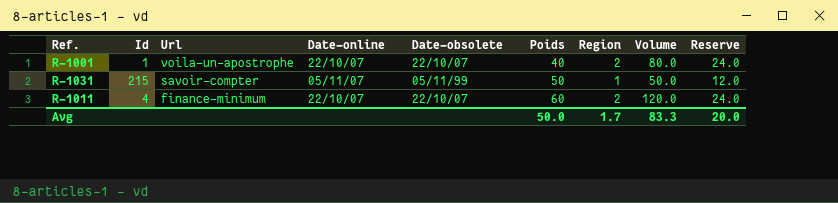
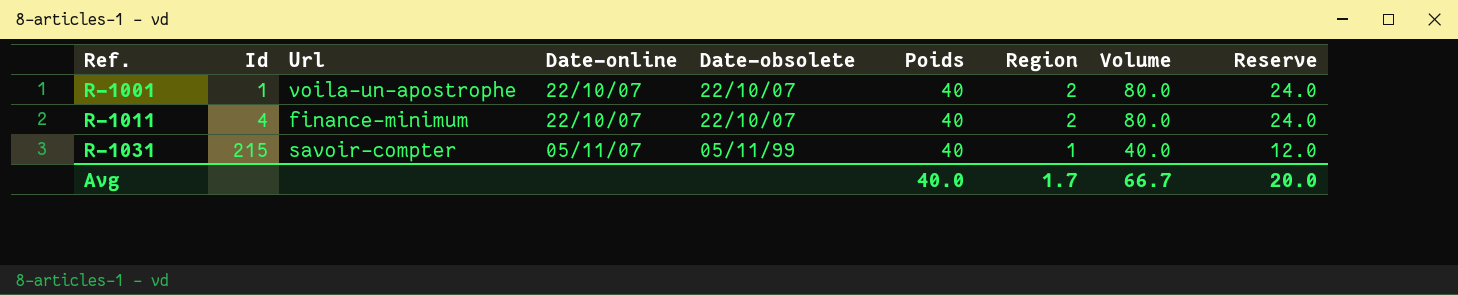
row order: Url descending -> Ref. ascending
R-1011 | Poids: 60 -> 40
R-1011 | Volume: 120.0 -> 80.0
R-1031 | Poids: 50 -> 40
R-1031 | Volume: 50.0 -> 40.0
Avg | Poids: 50.0 -> 40.0
Avg | Volume: 83.3 -> 66.7

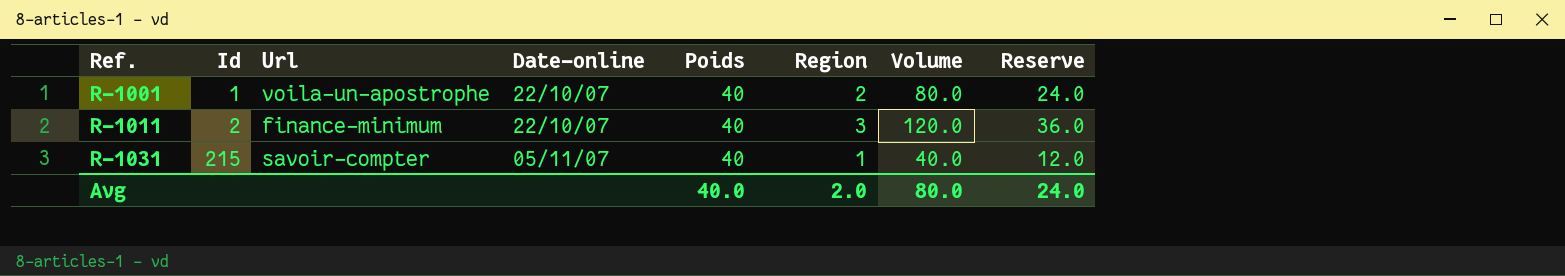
column Date-obsolete | position: 5 -> none
R-1011 | Id: 4 -> 2
R-1011 | Region: 2 -> 3
R-1011 | Volume: 80.0 -> 120.0
R-1011 | Reserve: 24.0 -> 36.0
Avg | Region: 1.7 -> 2.0
Avg | Volume: 66.7 -> 80.0
Avg | Reserve: 20.0 -> 24.0

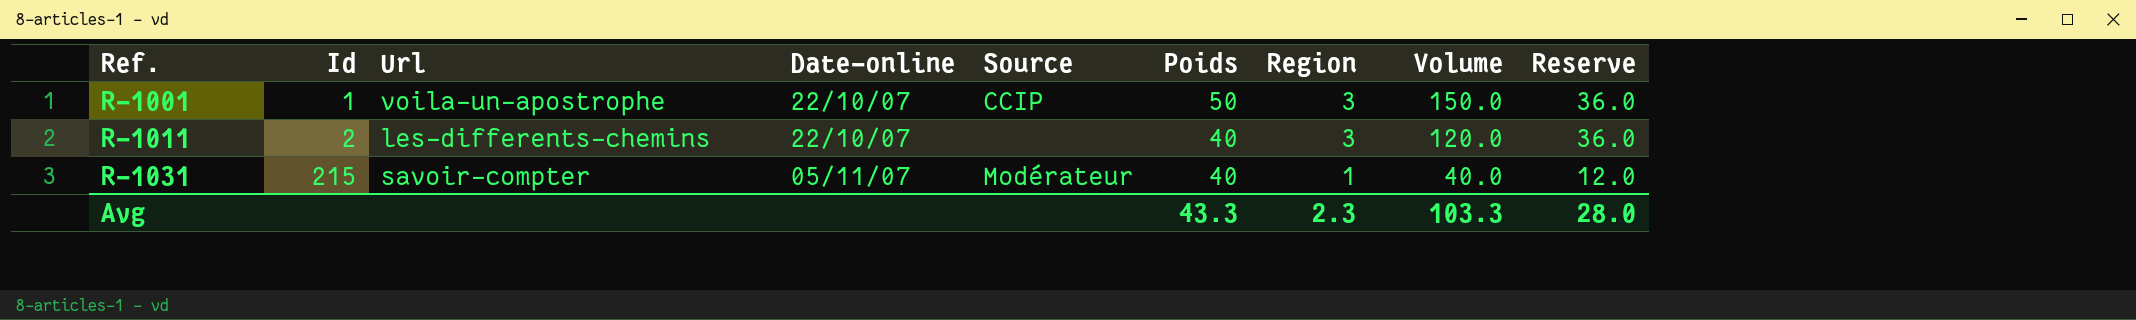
column Source | position: none -> 5
R-1001 | Poids: 40 -> 50
R-1001 | Region: 2 -> 3
R-1001 | Volume: 80.0 -> 150.0
R-1001 | Reserve: 24.0 -> 36.0
R-1011 | Url: finance-minimum -> les-differents-chemins
Avg | Poids: 40.0 -> 43.3
Avg | Region: 2.0 -> 2.3
Avg | Volume: 80.0 -> 103.3
Avg | Reserve: 24.0 -> 28.0

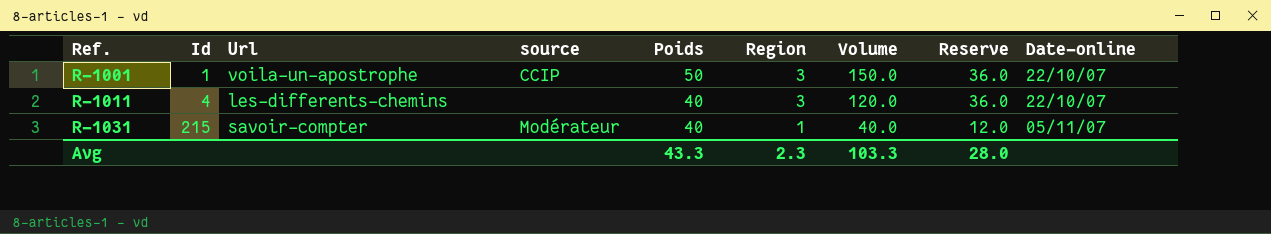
column name: Source -> source
column Date-online | position: 4 -> 9
R-1011 | Id: 2 -> 4

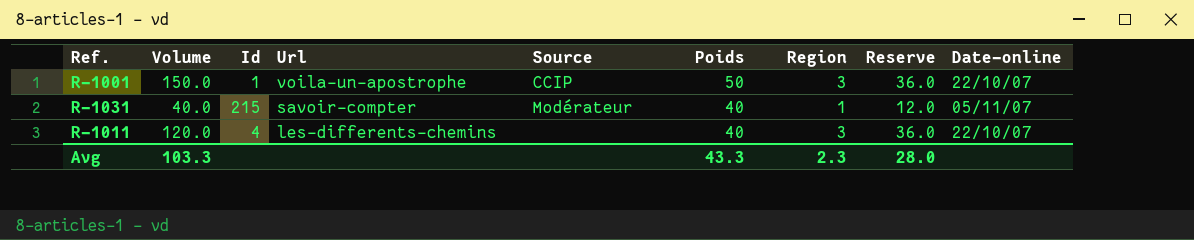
row order: Ref. ascending -> Url descending
column Volume | position: 7 -> 2
column name: source -> Source

